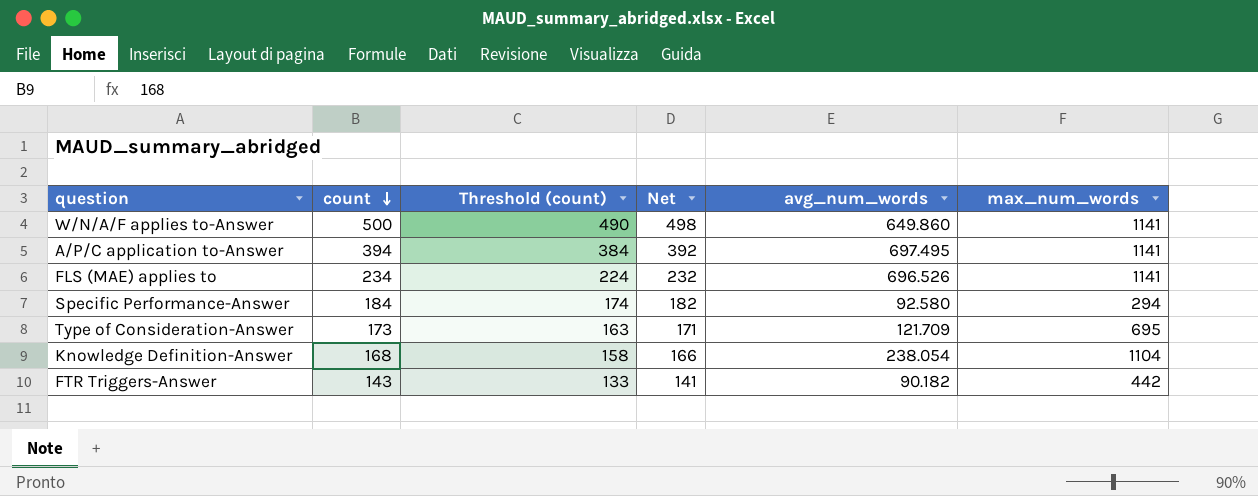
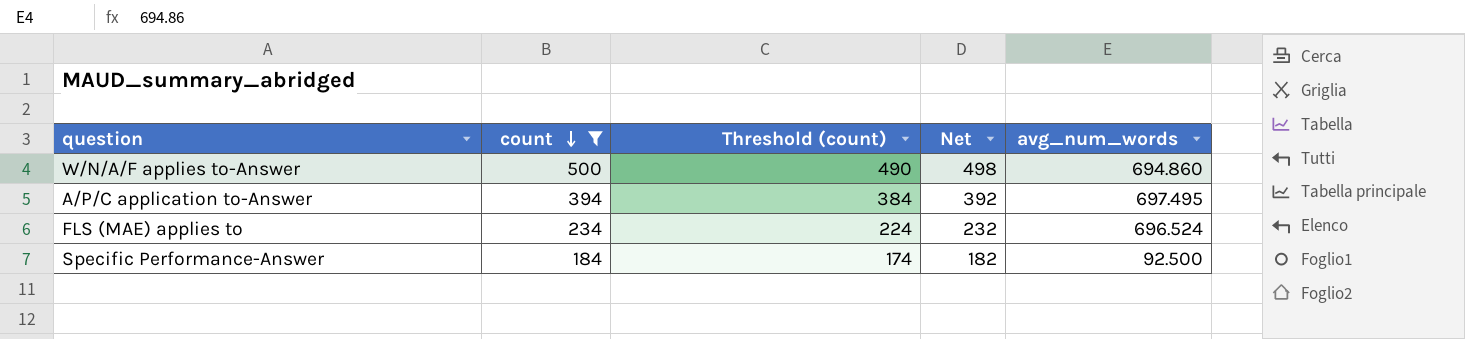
filter: none -> count >= 184
column max_num_words | position: 6 -> none
W/N/A/F applies to-Answer | avg_num_words: 649.860 -> 694.860
FLS (MAE) applies to | avg_num_words: 696.526 -> 696.524
Specific Performance-Answer | avg_num_words: 92.580 -> 92.500

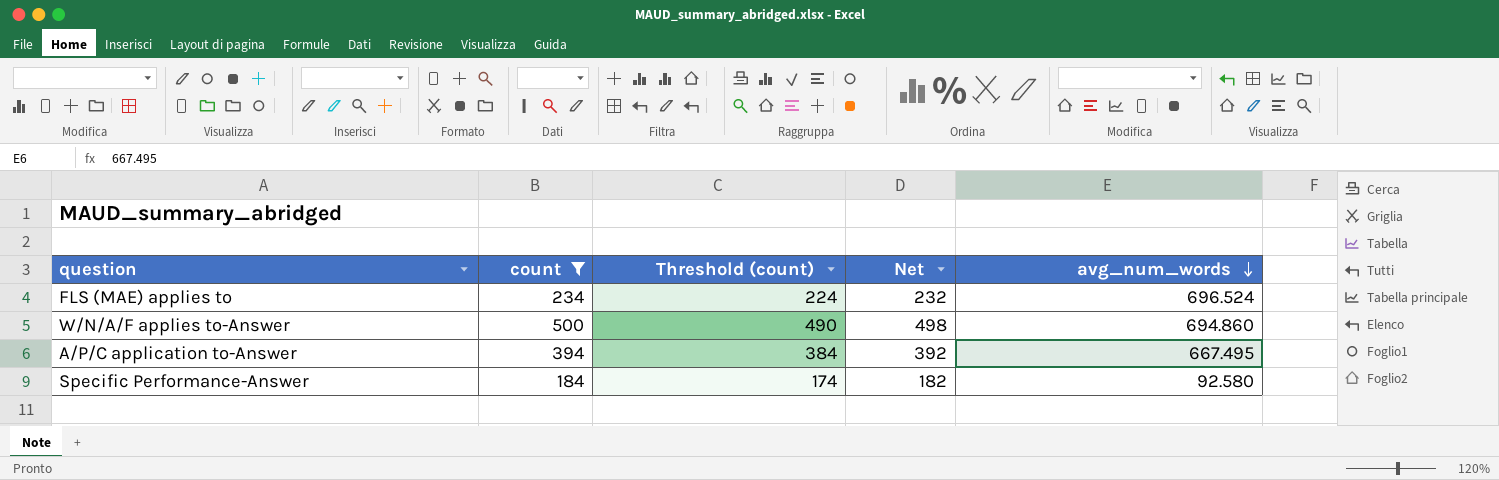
row order: count descending -> avg_num_words descending
A/P/C application to-Answer | avg_num_words: 697.495 -> 667.495
Specific Performance-Answer | avg_num_words: 92.500 -> 92.580

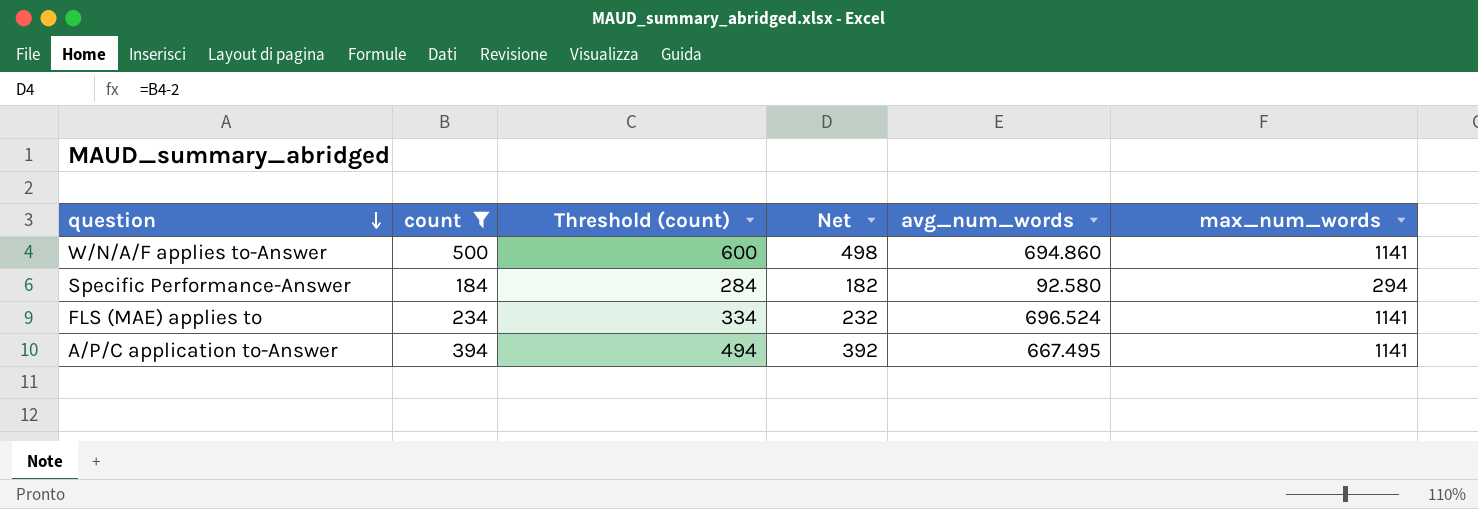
row order: avg_num_words descending -> question descending
column Threshold (count) | formula: [count] - 10 -> [count] + 100
column max_num_words | position: none -> 6

